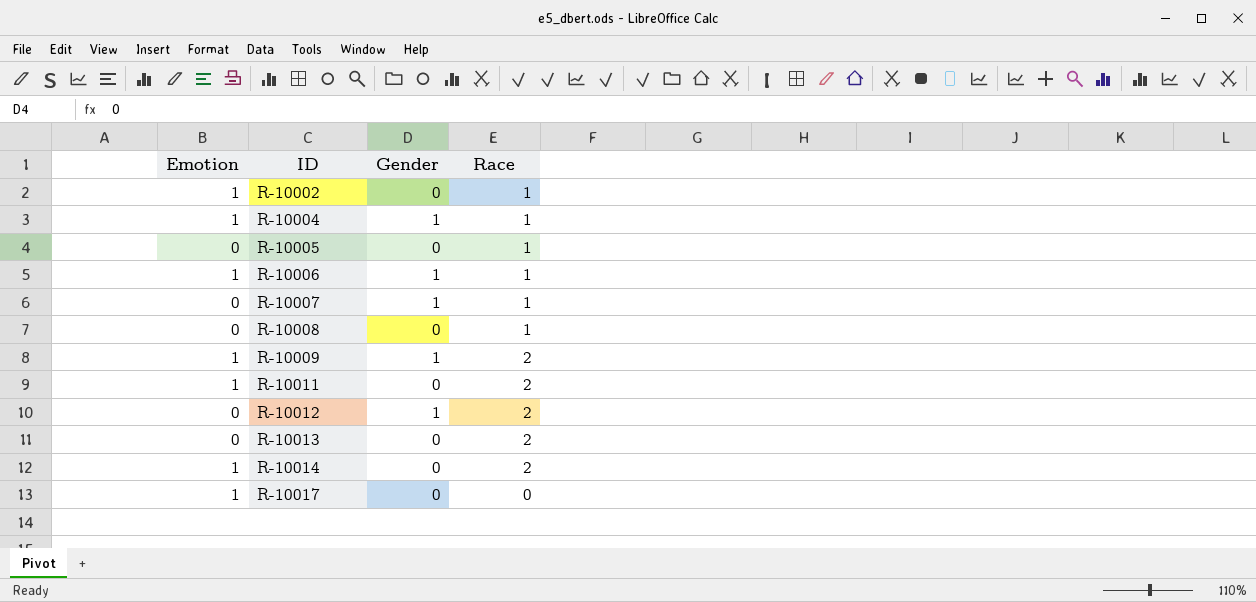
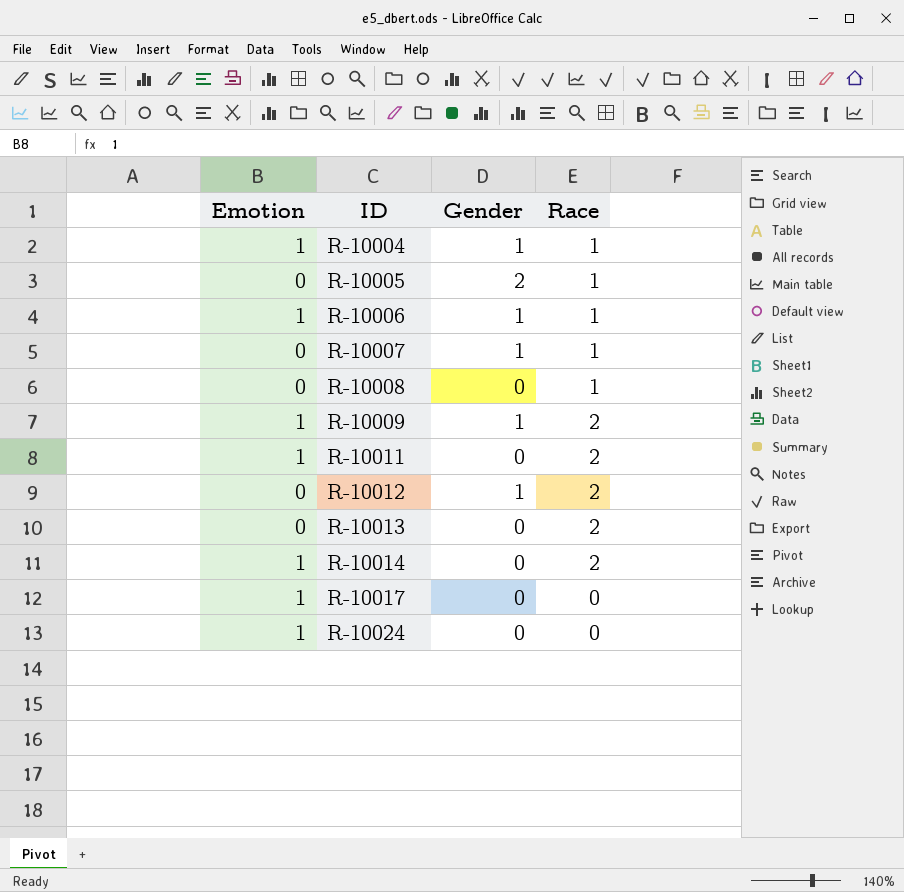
row R-10002: 1 | 0 | 1 -> none
R-10005 | Gender: 0 -> 2
row R-10024: none -> 1 | 0 | 0

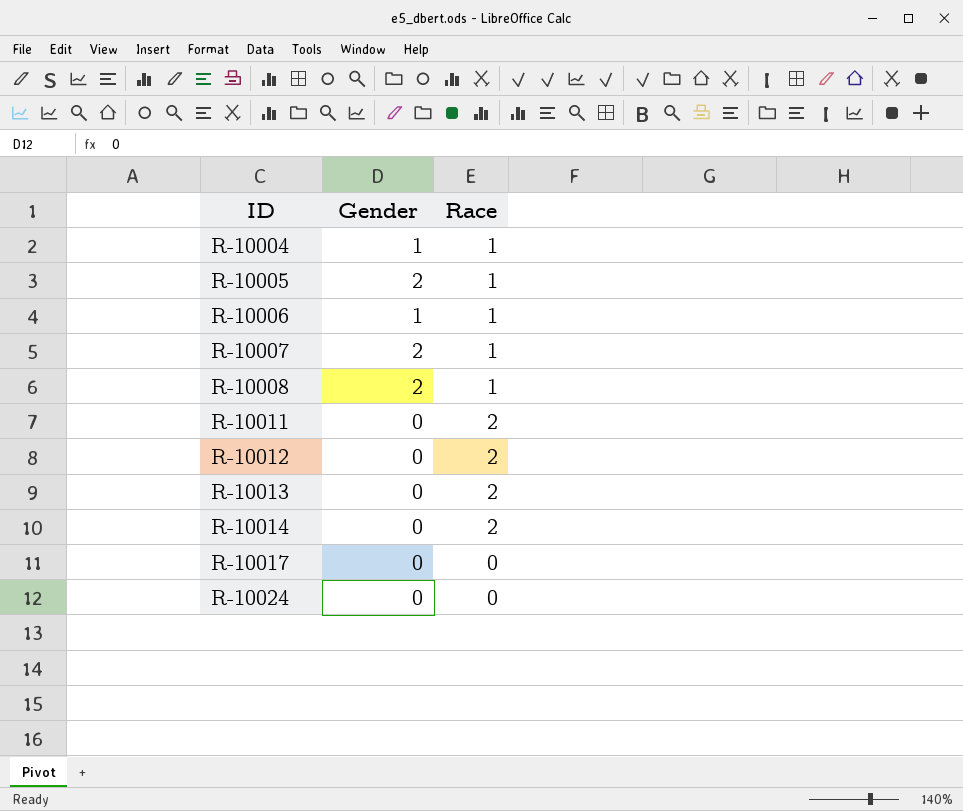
column Emotion | position: 1 -> none
row R-10009: 1 | 1 | 2 -> none
R-10007 | Gender: 1 -> 2
R-10008 | Gender: 0 -> 2
R-10012 | Gender: 1 -> 0

